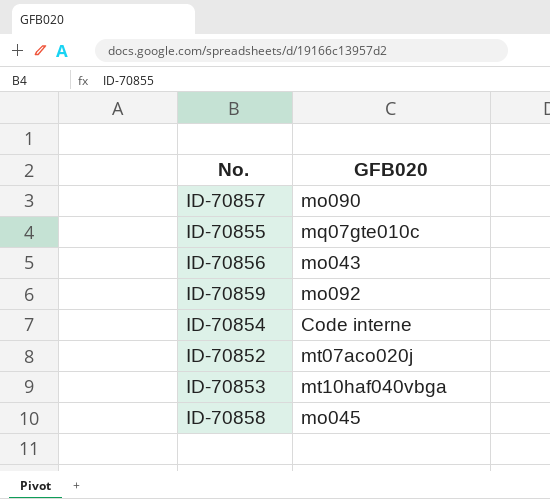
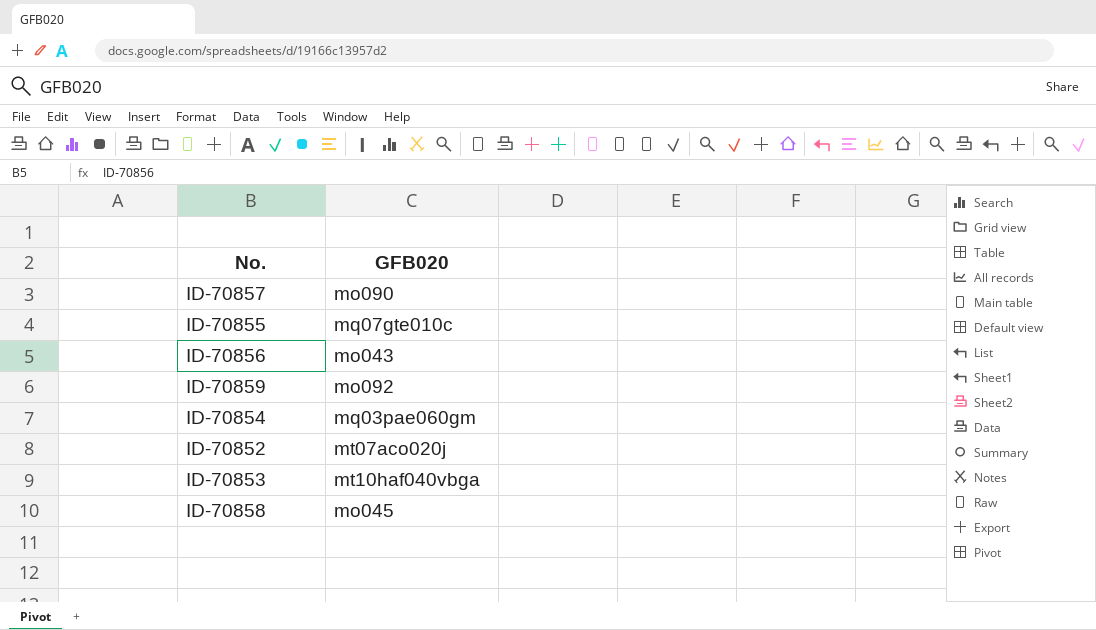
ID-70854 | GFB020: Code interne -> mq03pae060gm

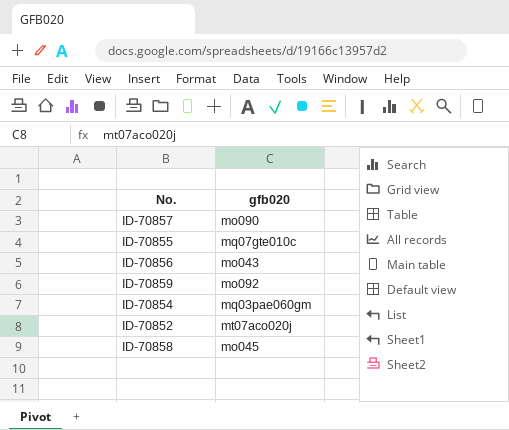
column name: GFB020 -> gfb020
row ID-70853: mt10haf040vbga -> none

